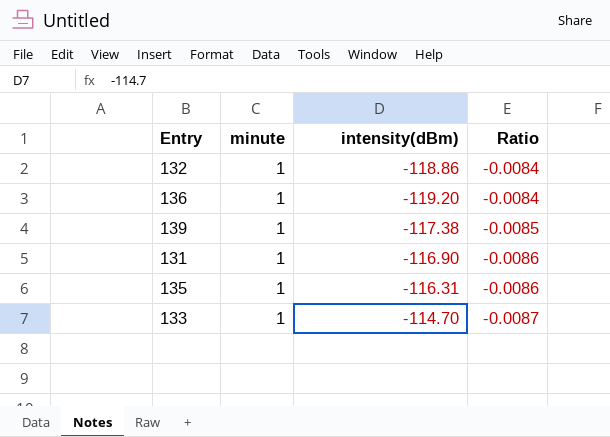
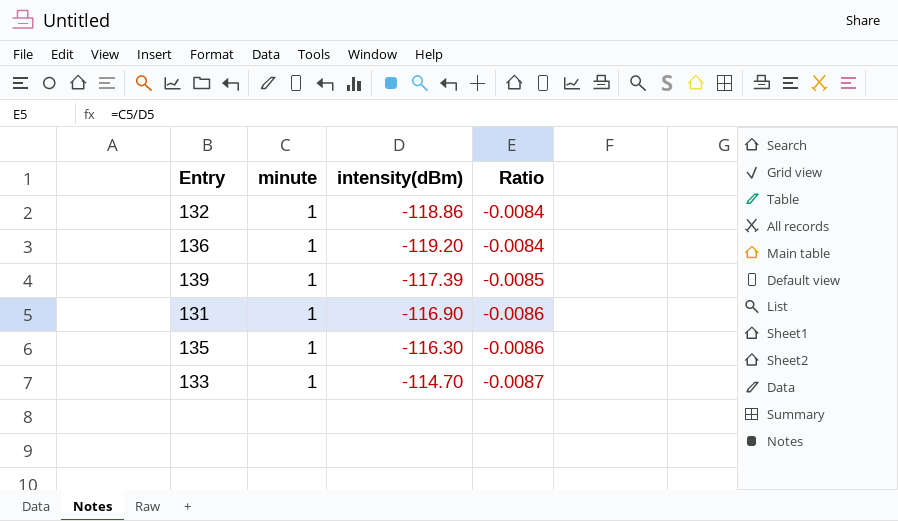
139 | intensity(dBm): -117.38 -> -117.39
135 | intensity(dBm): -116.31 -> -116.30

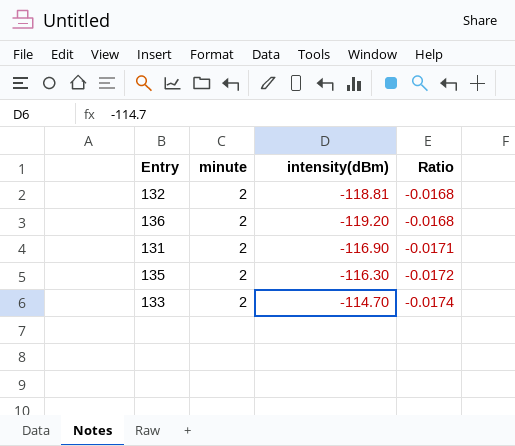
row 139: 1 | -117.39 | -0.0085 -> none
132 | minute: 1 -> 2
132 | intensity(dBm): -118.86 -> -118.81
132 | Ratio: -0.0084 -> -0.0168
136 | minute: 1 -> 2
136 | Ratio: -0.0084 -> -0.0168
131 | minute: 1 -> 2
131 | Ratio: -0.0086 -> -0.0171
135 | minute: 1 -> 2
135 | Ratio: -0.0086 -> -0.0172
133 | minute: 1 -> 2
133 | Ratio: -0.0087 -> -0.0174

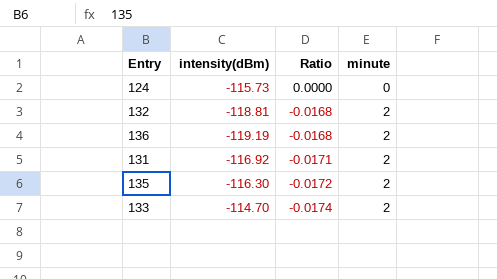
column minute | position: 2 -> 4
row 124: none -> -115.73 | 0.0000 | 0
136 | intensity(dBm): -119.20 -> -119.19
131 | intensity(dBm): -116.90 -> -116.92

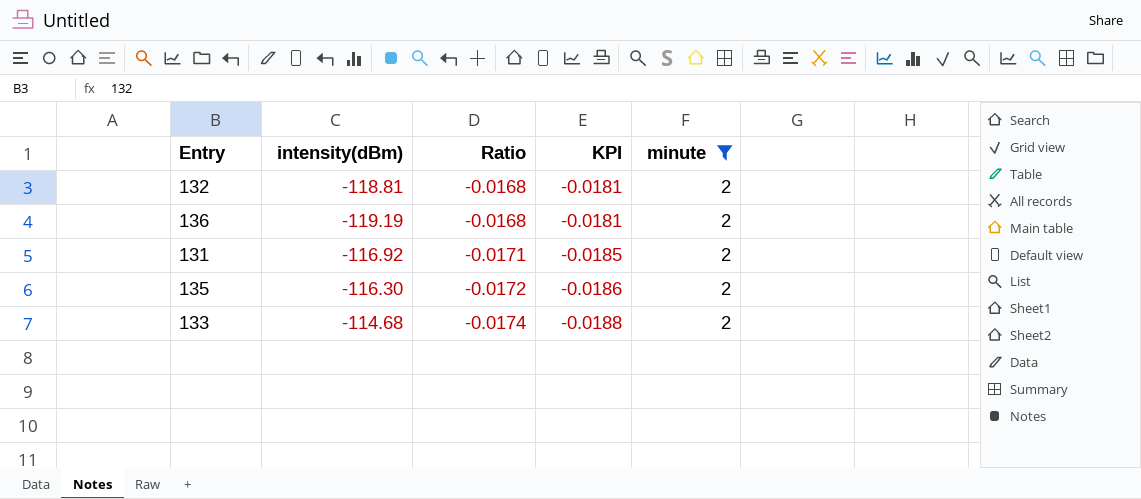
filter: none -> minute = 2
column KPI | formula: none -> [Ratio] * 1.08
133 | intensity(dBm): -114.70 -> -114.68

